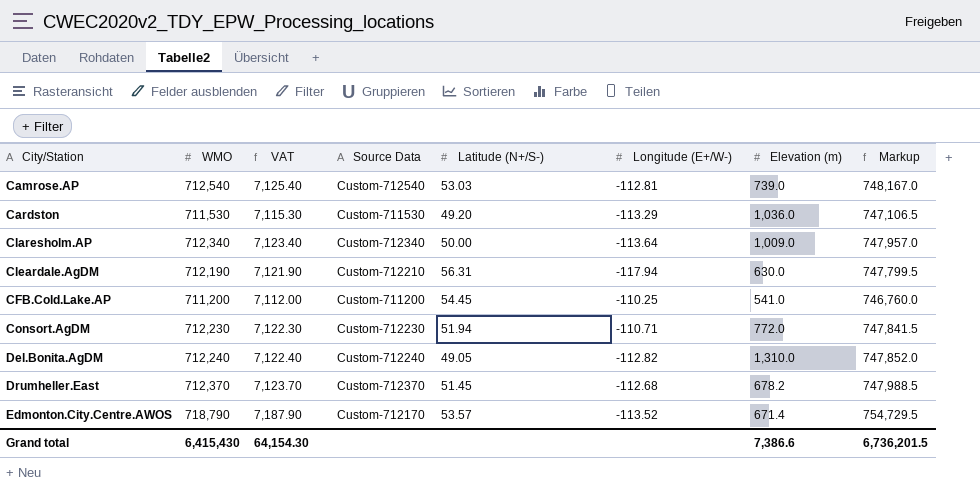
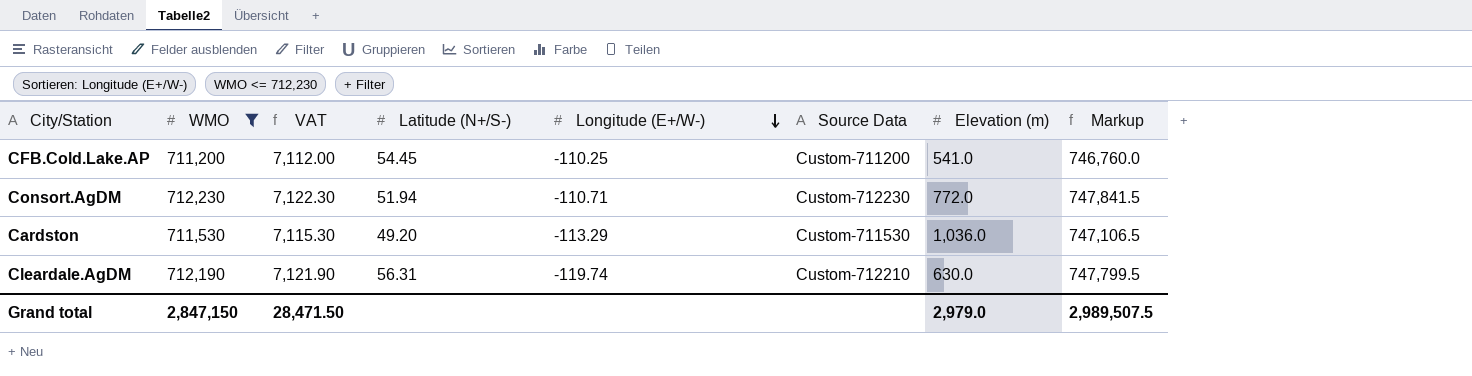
filter: none -> WMO <= 712,230
row order: none -> Longitude (E+/W-) descending
column Source Data | position: 4 -> 6
Cleardale.AgDM | Longitude (E+/W-): -117.94 -> -119.74
Grand total | WMO: 6,415,430 -> 2,847,150
Grand total | VAT: 64,154.30 -> 28,471.50
Grand total | Elevation (m): 7,386.6 -> 2,979.0
Grand total | Markup: 6,736,201.5 -> 2,989,507.5

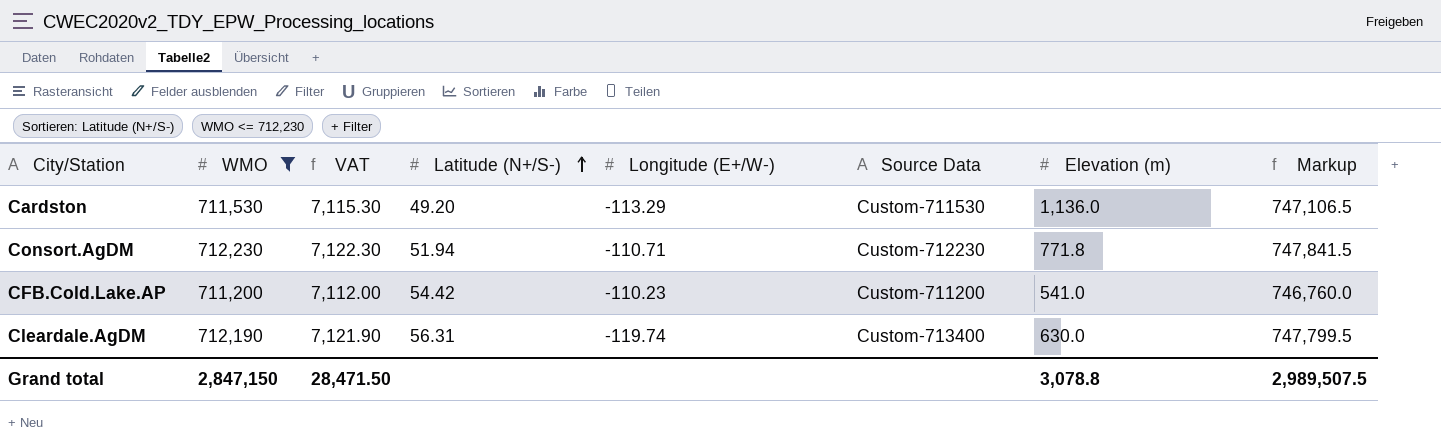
row order: Longitude (E+/W-) descending -> Latitude (N+/S-) ascending
Cardston | Elevation (m): 1,036.0 -> 1,136.0
Consort.AgDM | Elevation (m): 772.0 -> 771.8
CFB.Cold.Lake.AP | Latitude (N+/S-): 54.45 -> 54.42
CFB.Cold.Lake.AP | Longitude (E+/W-): -110.25 -> -110.23
Cleardale.AgDM | Source Data: Custom-712210 -> Custom-713400
Grand total | Elevation (m): 2,979.0 -> 3,078.8

